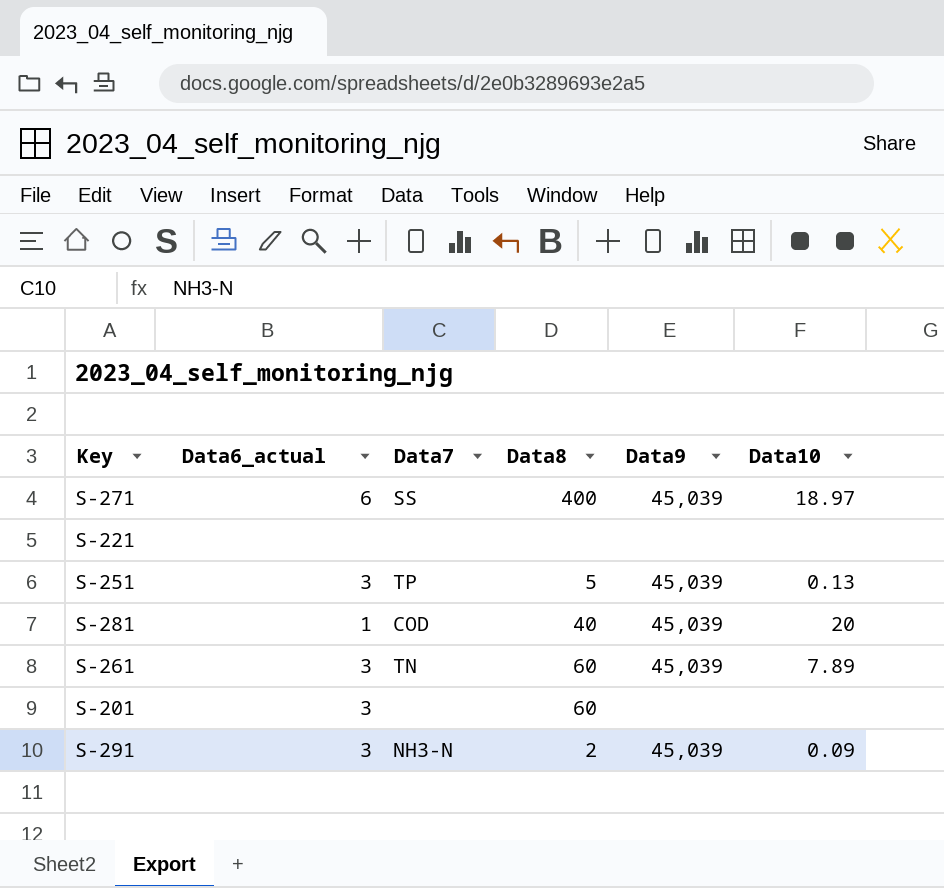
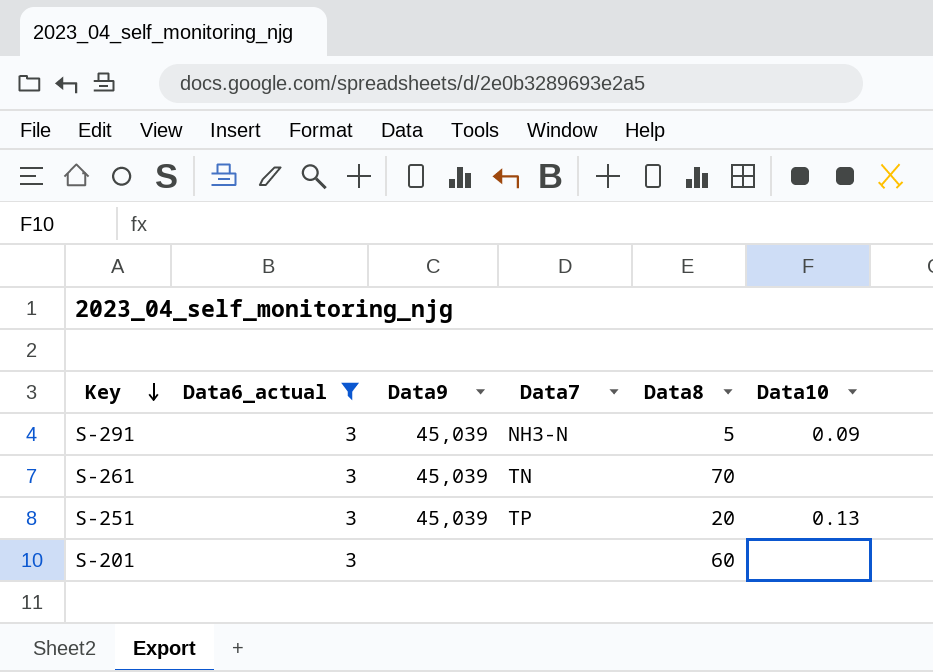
filter: none -> Data6_actual = 3
row order: none -> Key descending
column Data9 | position: 5 -> 3
S-291 | Data8: 2 -> 5
S-261 | Data8: 60 -> 70
S-261 | Data10: 7.89 -> none
S-251 | Data8: 5 -> 20

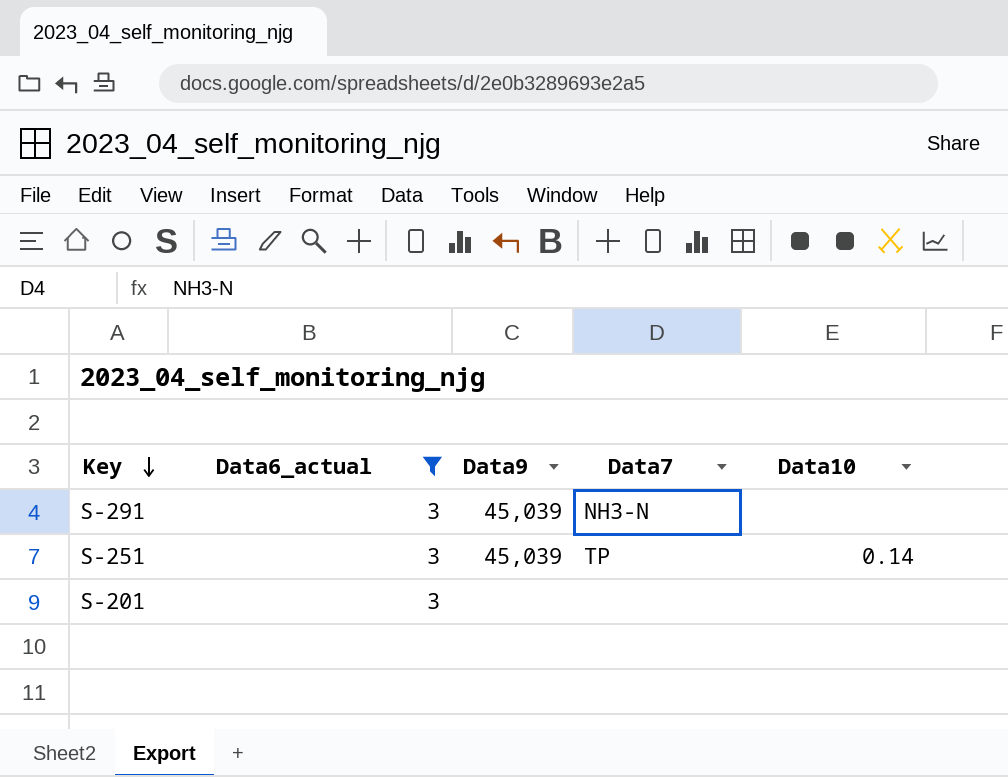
column Data8 | position: 5 -> none
row S-261: 3 | 45,039 | TN | 70 | none -> none
S-291 | Data10: 0.09 -> none
S-251 | Data10: 0.13 -> 0.14

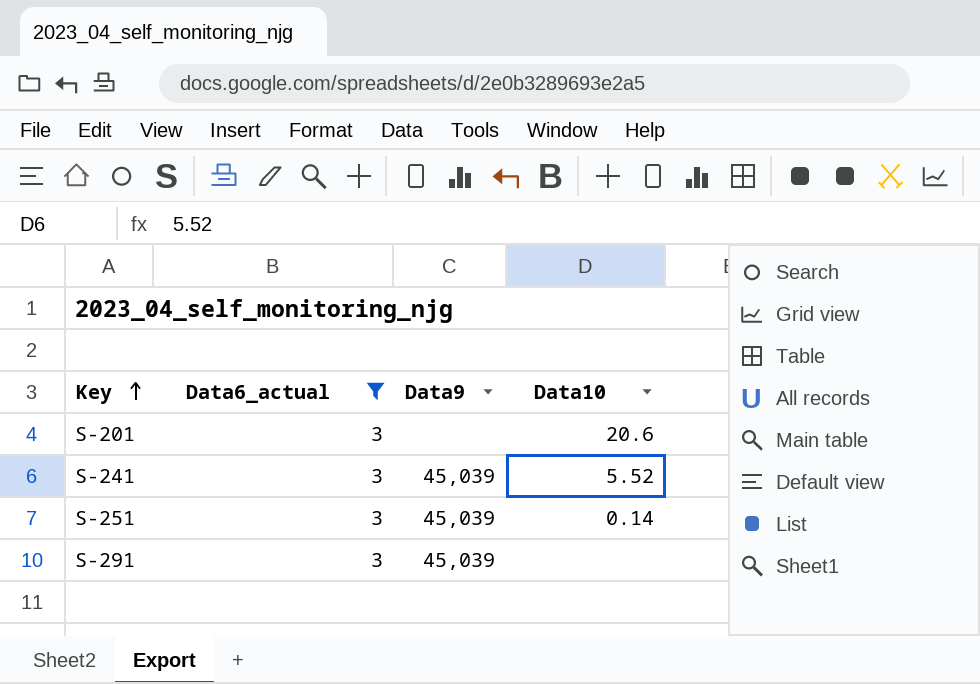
row order: Key descending -> Key ascending
column Data7 | position: 4 -> none
S-201 | Data10: none -> 20.6
row S-241: none -> 3 | 45,039 | 5.52

